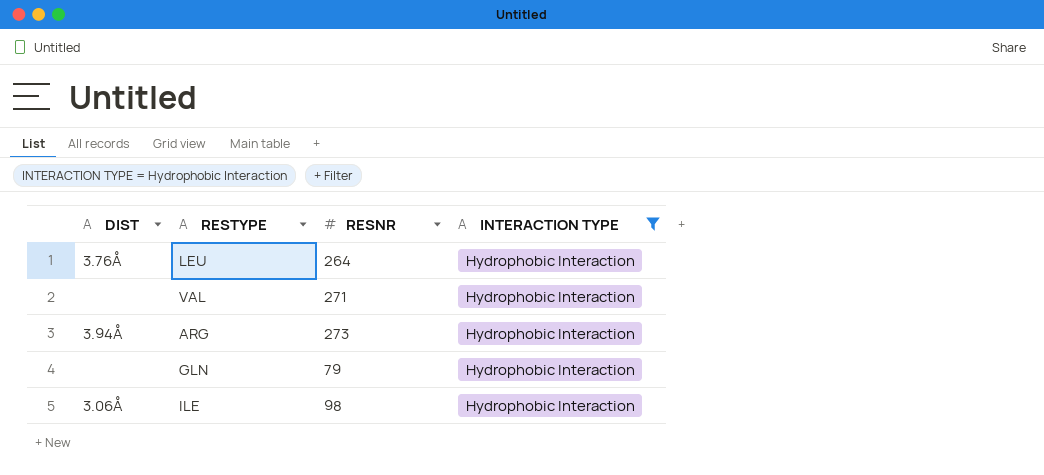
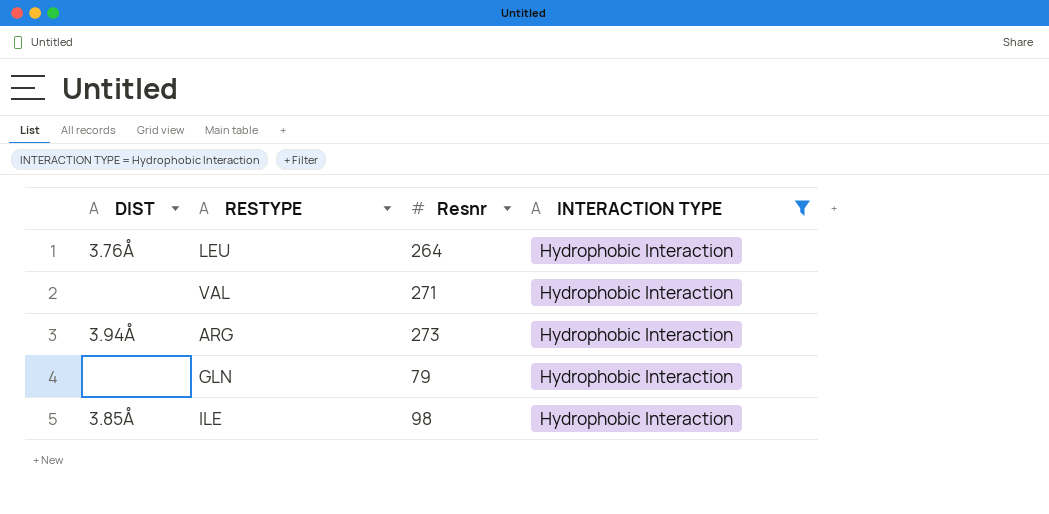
column name: RESNR -> Resnr
ILE | DIST: 3.06Å -> 3.85Å

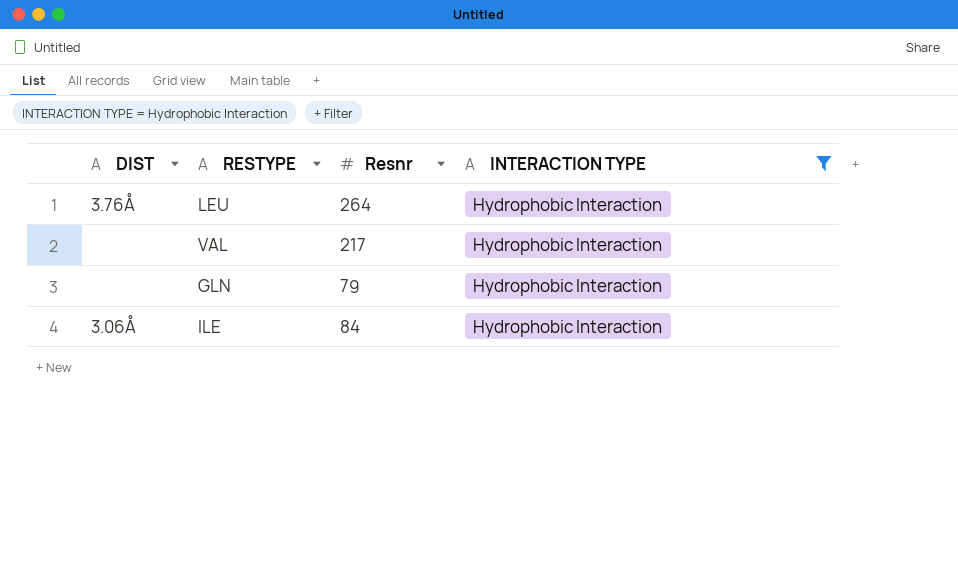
row ARG: 3.94Å | 273 | Hydrophobic Interaction -> none
VAL | Resnr: 271 -> 217
ILE | DIST: 3.85Å -> 3.06Å
ILE | Resnr: 98 -> 84

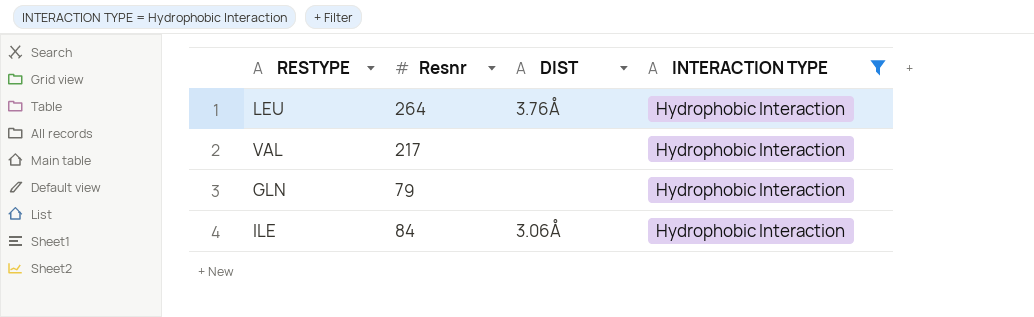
column DIST | position: 1 -> 3

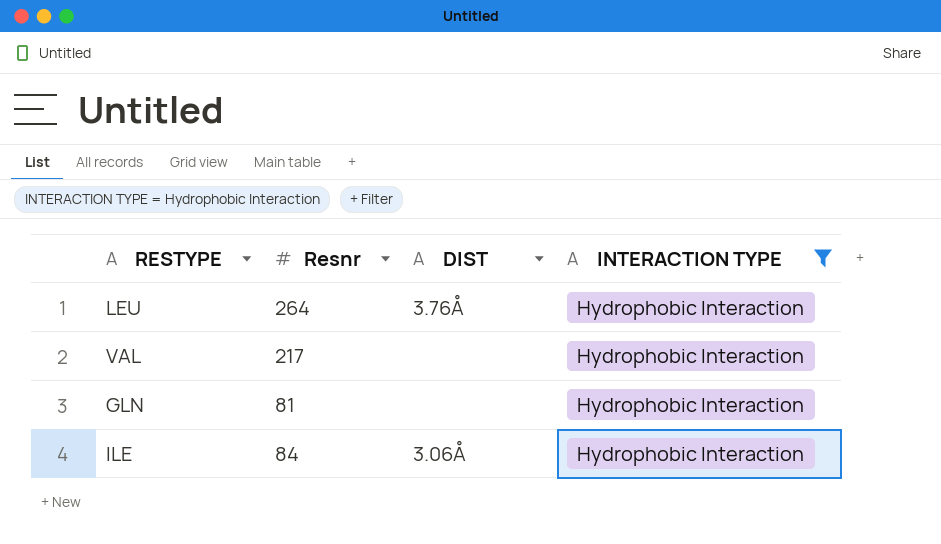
GLN | Resnr: 79 -> 81

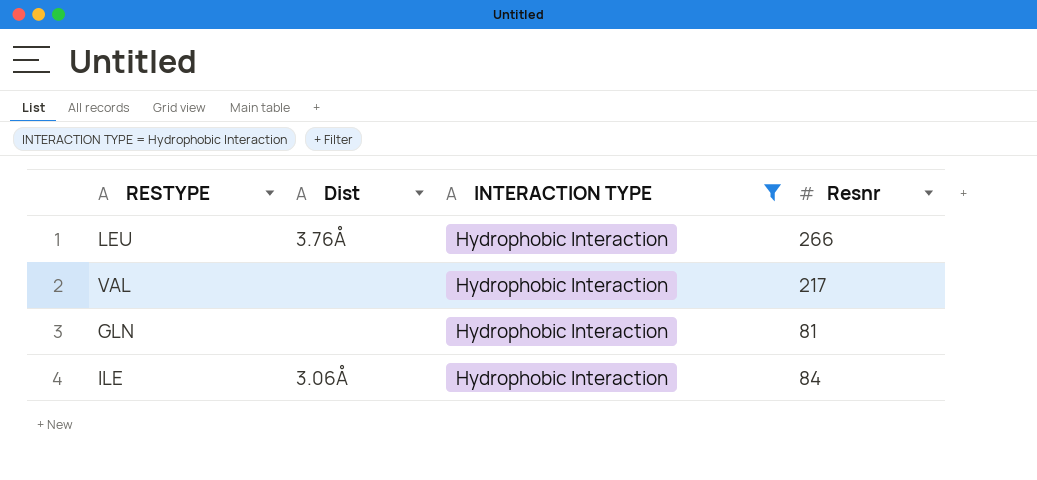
column name: DIST -> Dist
column Resnr | position: 2 -> 4
LEU | Resnr: 264 -> 266

